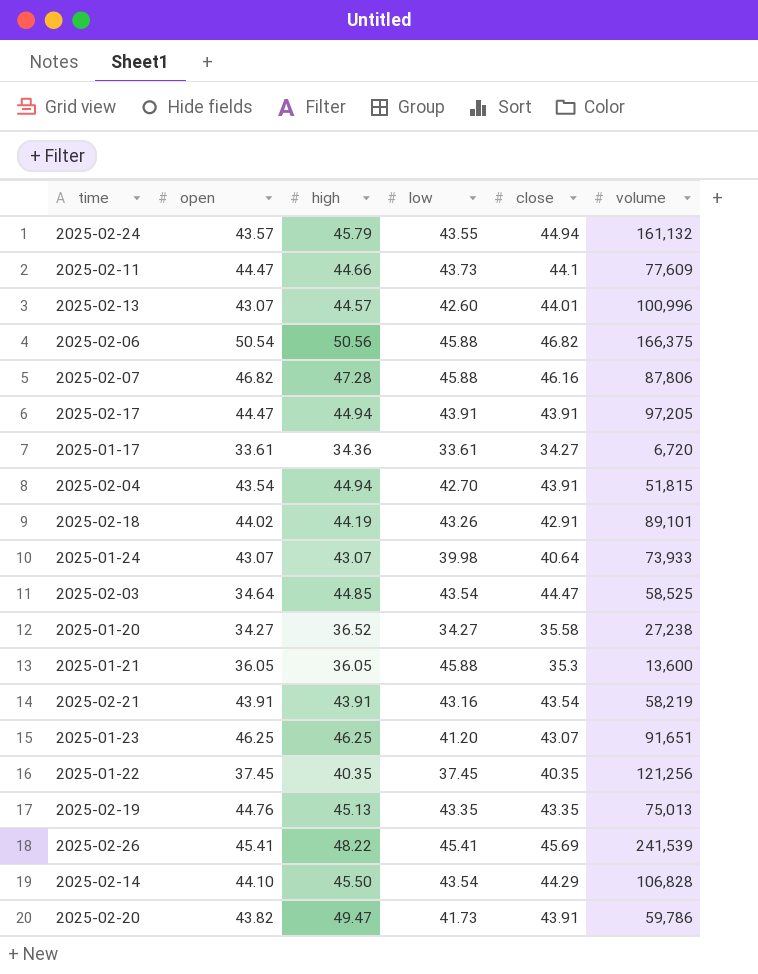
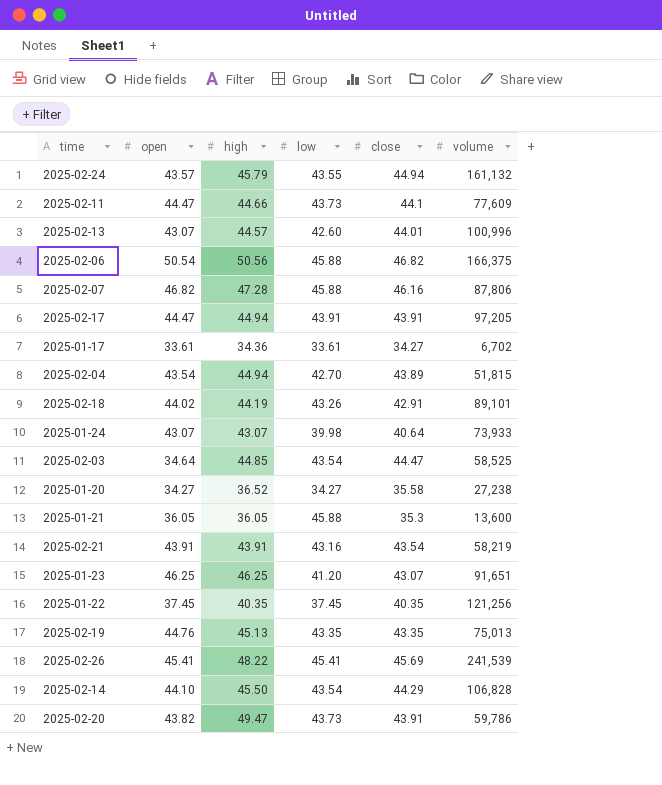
2025-01-17 | volume: 6,720 -> 6,702
2025-02-04 | close: 43.91 -> 43.89
2025-02-20 | low: 41.73 -> 43.73

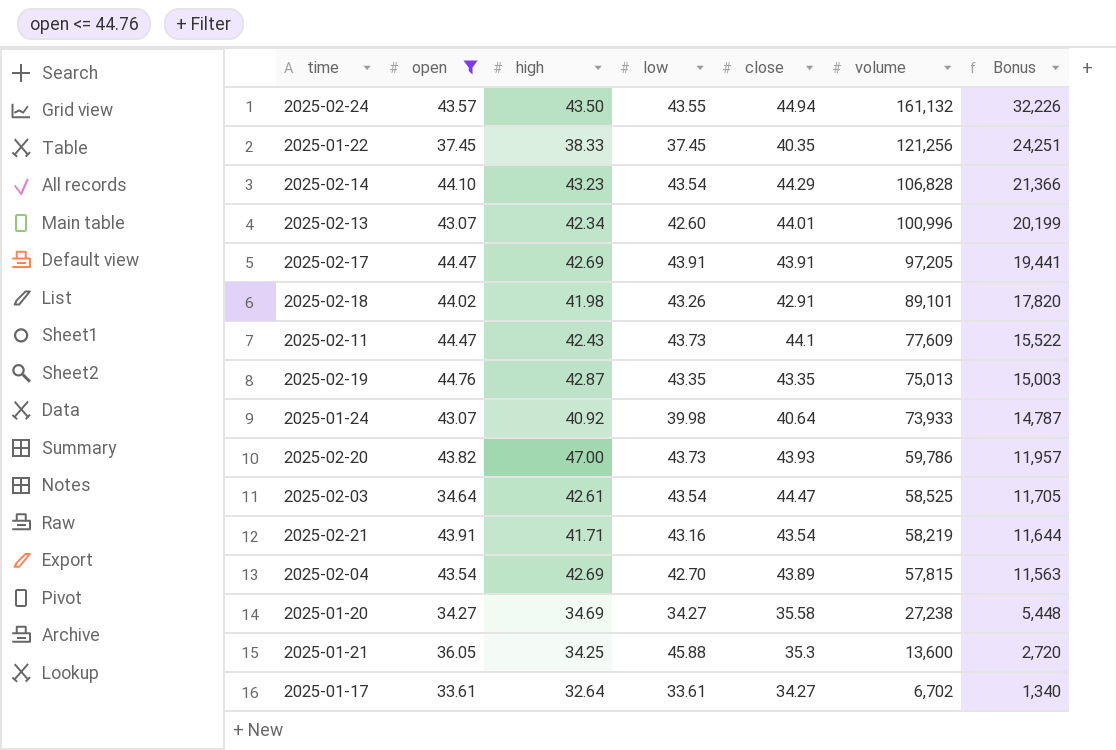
filter: none -> open <= 44.76
row order: none -> volume descending
column Bonus | formula: none -> [volume] * 0.2
2025-02-24 | high: 45.79 -> 43.50
2025-01-22 | high: 40.35 -> 38.33
2025-02-14 | high: 45.50 -> 43.23
2025-02-13 | high: 44.57 -> 42.34
2025-02-17 | high: 44.94 -> 42.69
2025-02-18 | high: 44.19 -> 41.98
2025-02-11 | high: 44.66 -> 42.43
2025-02-19 | high: 45.13 -> 42.87
2025-01-24 | high: 43.07 -> 40.92
2025-02-20 | high: 49.47 -> 47.00
2025-02-20 | close: 43.91 -> 43.93
2025-02-03 | high: 44.85 -> 42.61
2025-02-21 | high: 43.91 -> 41.71
2025-02-04 | high: 44.94 -> 42.69
2025-02-04 | volume: 51,815 -> 57,815
2025-01-20 | high: 36.52 -> 34.69
2025-01-21 | high: 36.05 -> 34.25
2025-01-17 | high: 34.36 -> 32.64

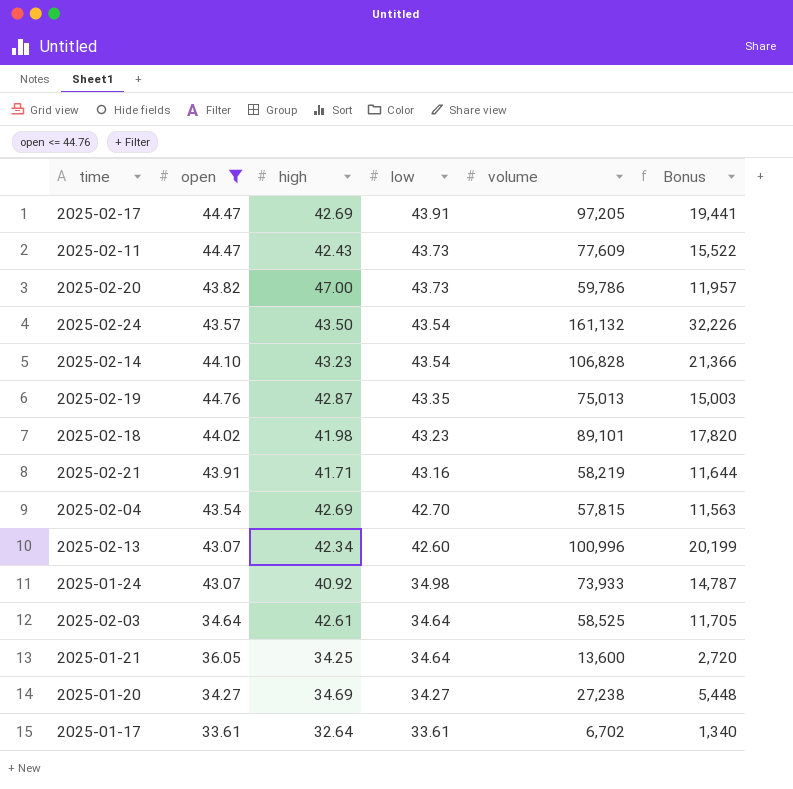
row order: volume descending -> low descending
column close | position: 5 -> none
row 2025-01-22: 37.45 | 38.33 | 37.45 | 40.35 | 121,256 | 24,251 -> none
2025-02-24 | low: 43.55 -> 43.54
2025-02-18 | low: 43.26 -> 43.23
2025-01-24 | low: 39.98 -> 34.98
2025-02-03 | low: 43.54 -> 34.64
2025-01-21 | low: 45.88 -> 34.64

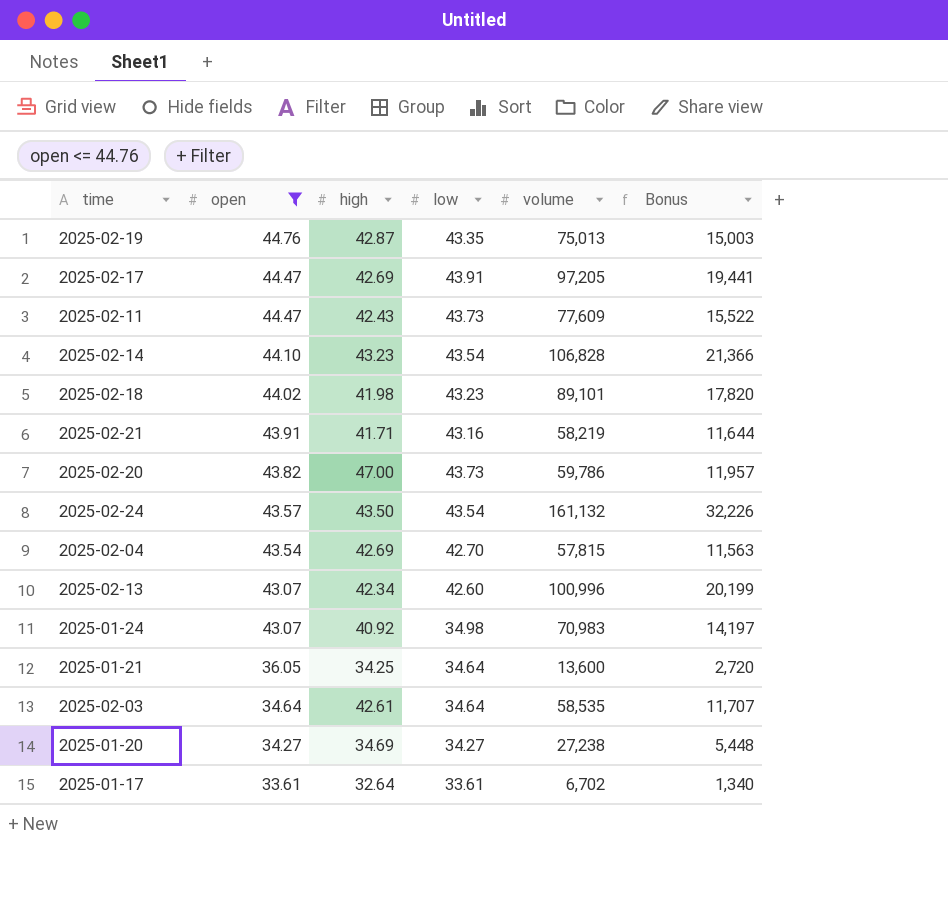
row order: low descending -> open descending
2025-01-24 | volume: 73,933 -> 70,983
2025-01-24 | Bonus: 14,787 -> 14,197
2025-02-03 | volume: 58,525 -> 58,535
2025-02-03 | Bonus: 11,705 -> 11,707

